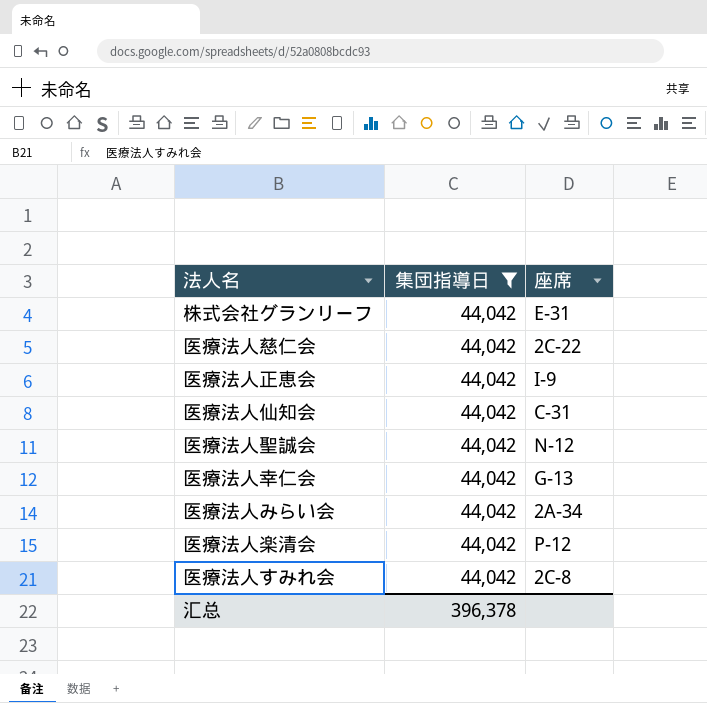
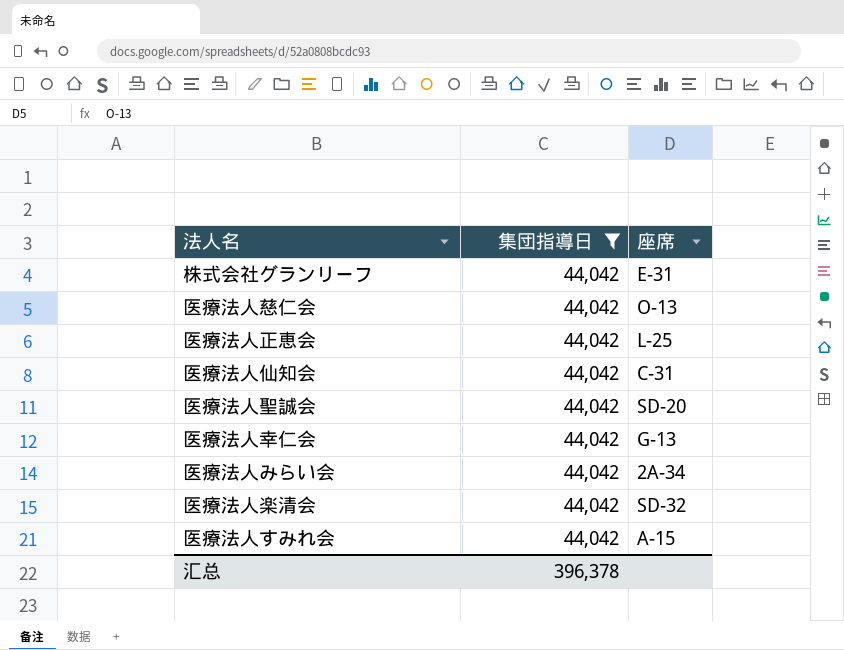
医療法人慈仁会 | 座席: 2C-22 -> O-13
医療法人正恵会 | 座席: I-9 -> L-25
医療法人聖誠会 | 座席: N-12 -> SD-20
医療法人楽清会 | 座席: P-12 -> SD-32
医療法人すみれ会 | 座席: 2C-8 -> A-15

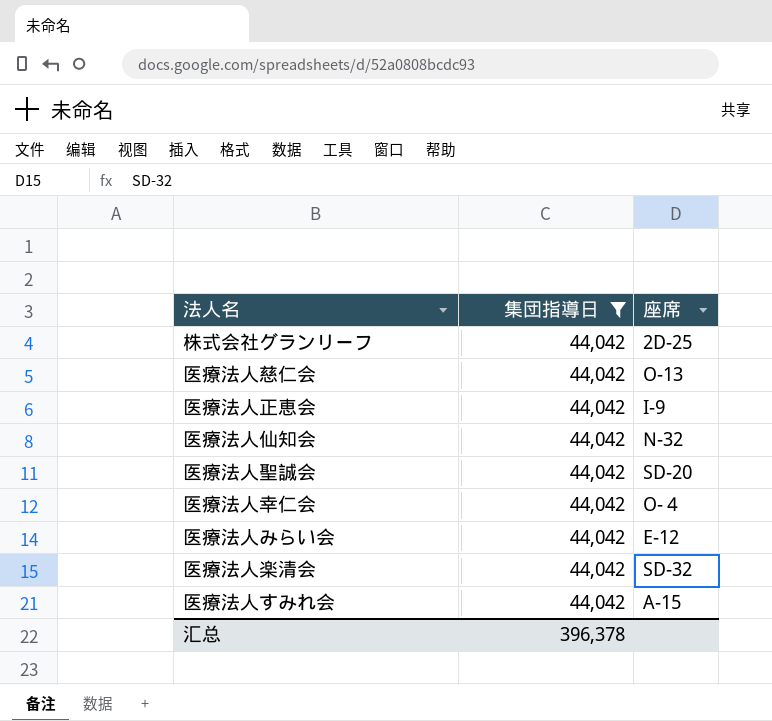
株式会社グランリーフ | 座席: E-31 -> 2D-25
医療法人正恵会 | 座席: L-25 -> I-9
医療法人仙知会 | 座席: C-31 -> N-32
医療法人幸仁会 | 座席: G-13 -> O-４
医療法人みらい会 | 座席: 2A-34 -> E-12

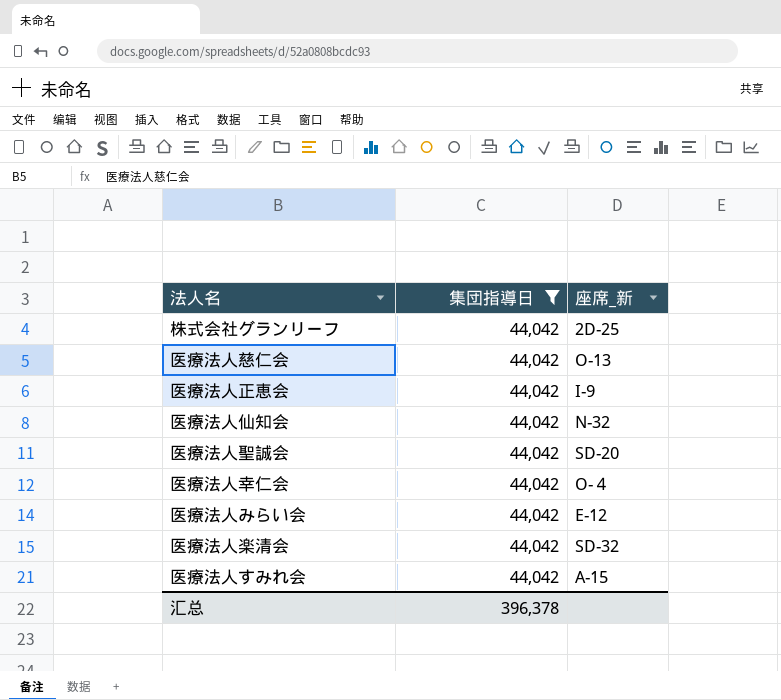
column name: 座席 -> 座席_新

